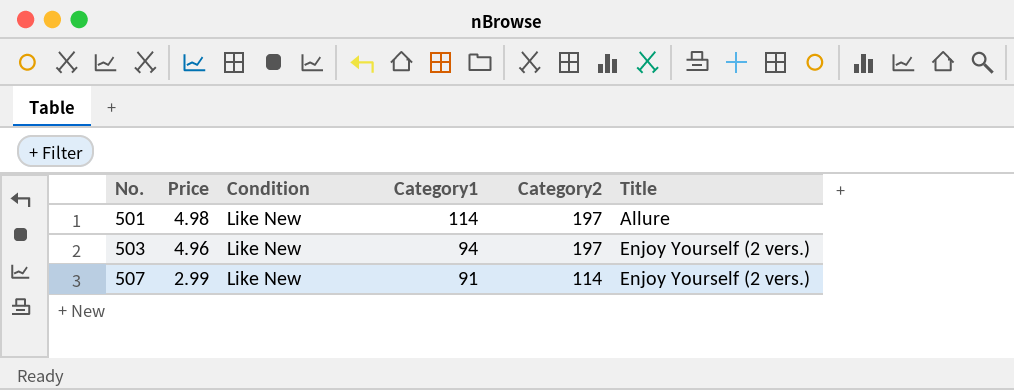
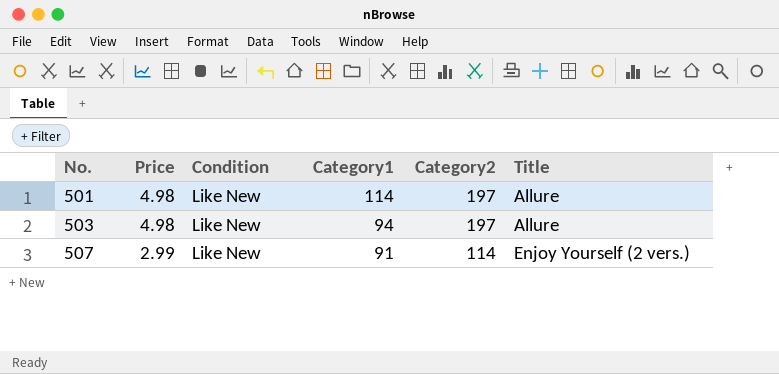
503 | Price: 4.96 -> 4.98
503 | Title: Enjoy Yourself (2 vers.) -> Allure

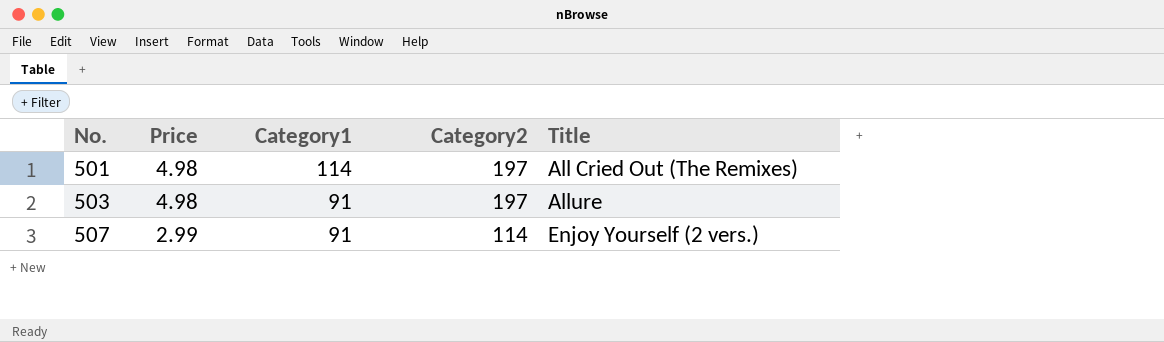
column Condition | position: 3 -> none
501 | Title: Allure -> All Cried Out (The Remixes)
503 | Category1: 94 -> 91

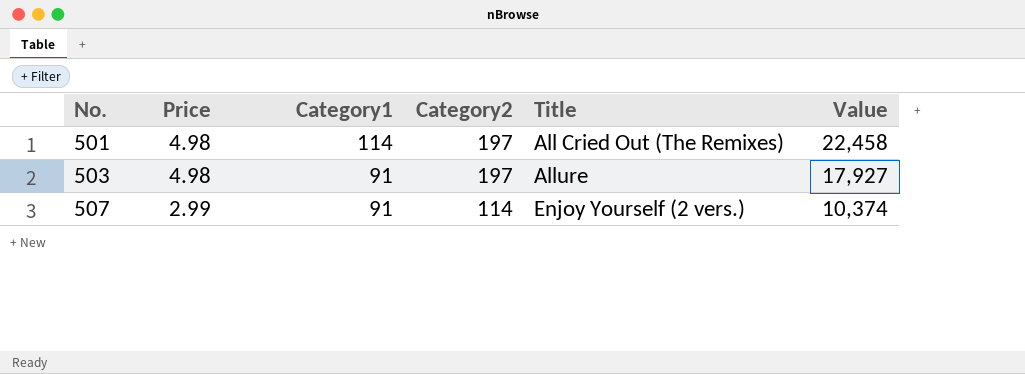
column Value | formula: none -> [Category1] * [Category2]

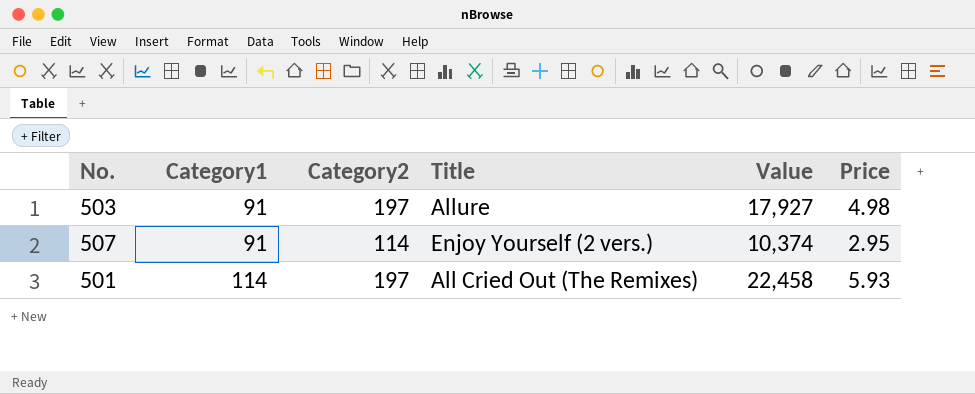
row order: No. ascending -> Category1 ascending
column Price | position: 2 -> 6
507 | Price: 2.99 -> 2.95
501 | Price: 4.98 -> 5.93

